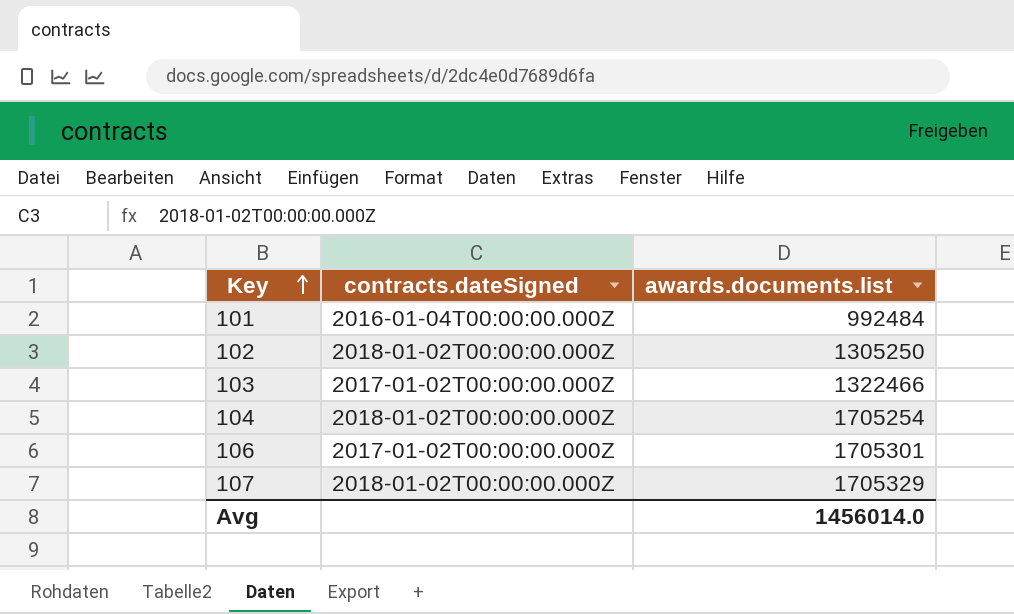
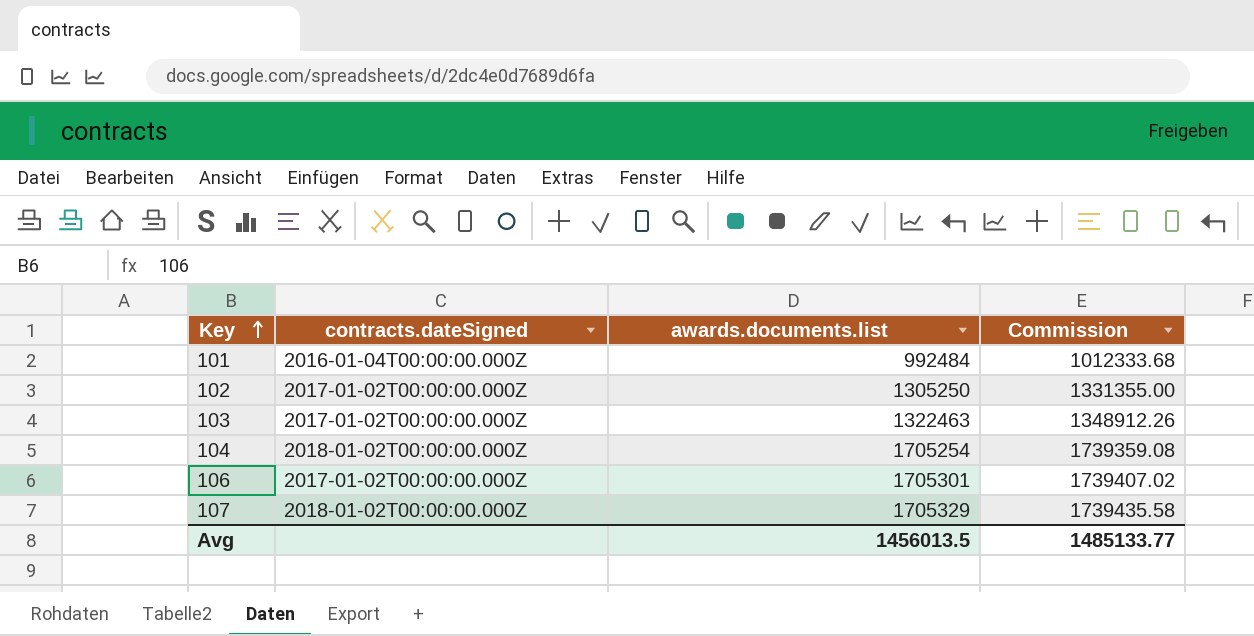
column Commission | formula: none -> [awards.documents.list] * 1.02
102 | contracts.dateSigned: 2018-01-02T00:00:00.000Z -> 2017-01-02T00:00:00.000Z
103 | awards.documents.list: 1322466 -> 1322463
Avg | awards.documents.list: 1456014.0 -> 1456013.5

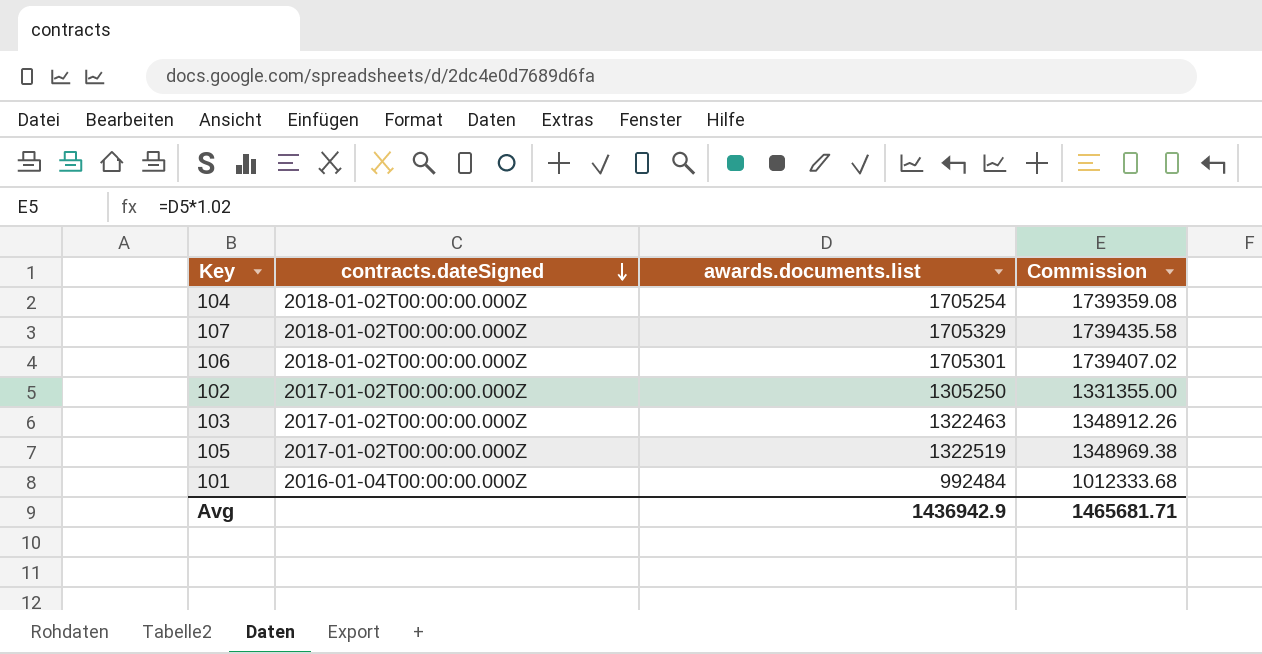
row order: Key ascending -> contracts.dateSigned descending
106 | contracts.dateSigned: 2017-01-02T00:00:00.000Z -> 2018-01-02T00:00:00.000Z
row 105: none -> 2017-01-02T00:00:00.000Z | 1322519 | 1348969.38
Avg | awards.documents.list: 1456013.5 -> 1436942.9
Avg | Commission: 1485133.77 -> 1465681.71

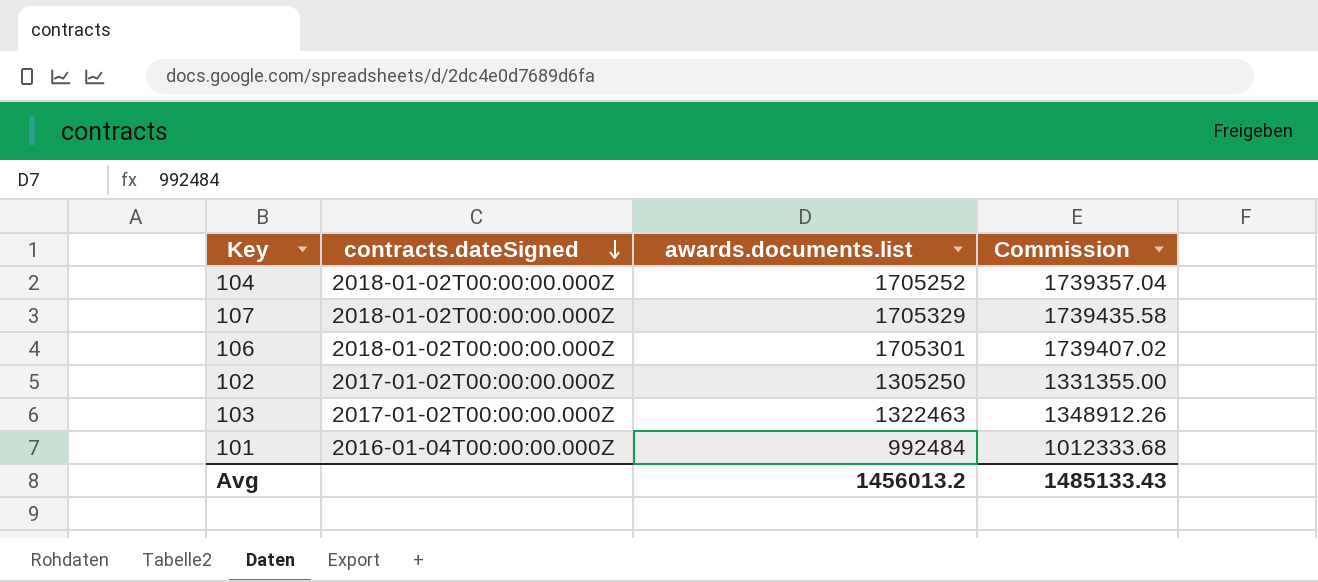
row 105: 2017-01-02T00:00:00.000Z | 1322519 | 1348969.38 -> none
104 | awards.documents.list: 1705254 -> 1705252
104 | Commission: 1739359.08 -> 1739357.04
Avg | awards.documents.list: 1436942.9 -> 1456013.2
Avg | Commission: 1465681.71 -> 1485133.43

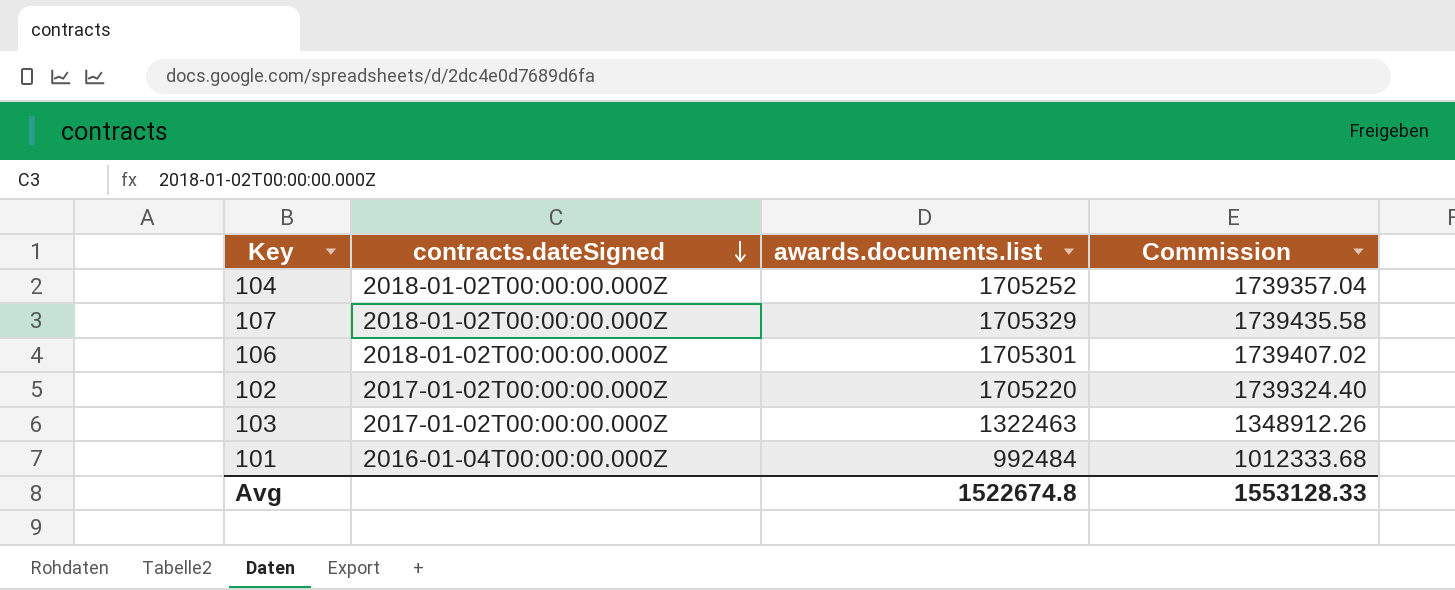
102 | awards.documents.list: 1305250 -> 1705220
102 | Commission: 1331355.00 -> 1739324.40
Avg | awards.documents.list: 1456013.2 -> 1522674.8
Avg | Commission: 1485133.43 -> 1553128.33

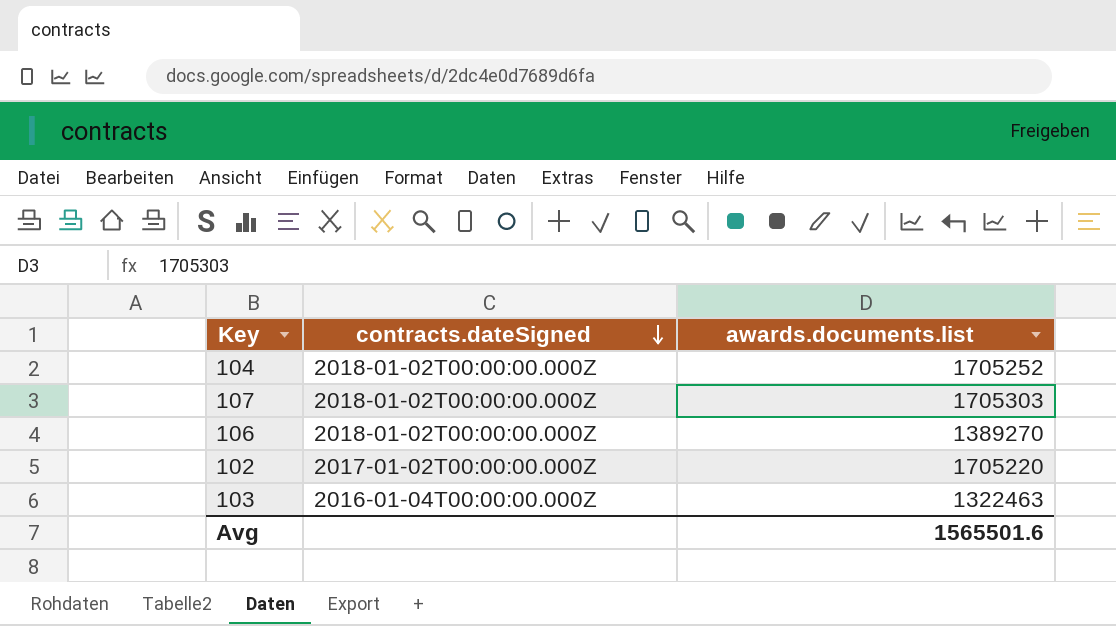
column Commission | formula: [awards.documents.list] * 1.02 -> none
row 101: 2016-01-04T00:00:00.000Z | 992484 | 1012333.68 -> none
107 | awards.documents.list: 1705329 -> 1705303
106 | awards.documents.list: 1705301 -> 1389270
103 | contracts.dateSigned: 2017-01-02T00:00:00.000Z -> 2016-01-04T00:00:00.000Z
Avg | awards.documents.list: 1522674.8 -> 1565501.6

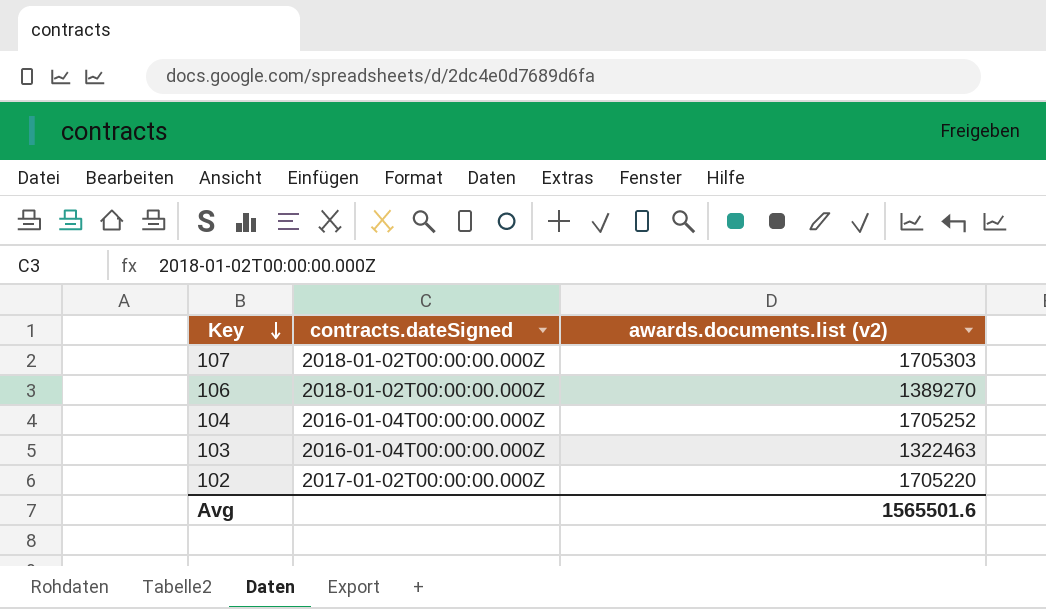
row order: contracts.dateSigned descending -> Key descending
column name: awards.documents.list -> awards.documents.list (v2)
104 | contracts.dateSigned: 2018-01-02T00:00:00.000Z -> 2016-01-04T00:00:00.000Z

